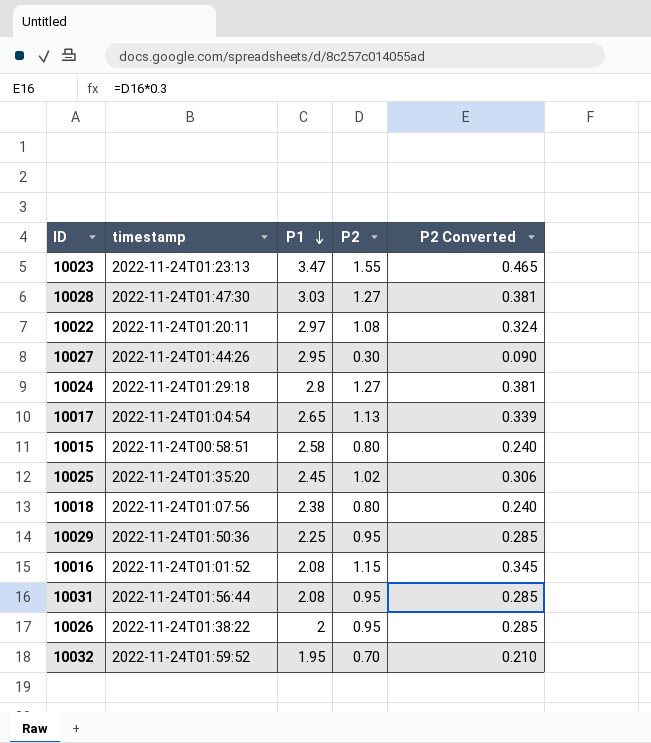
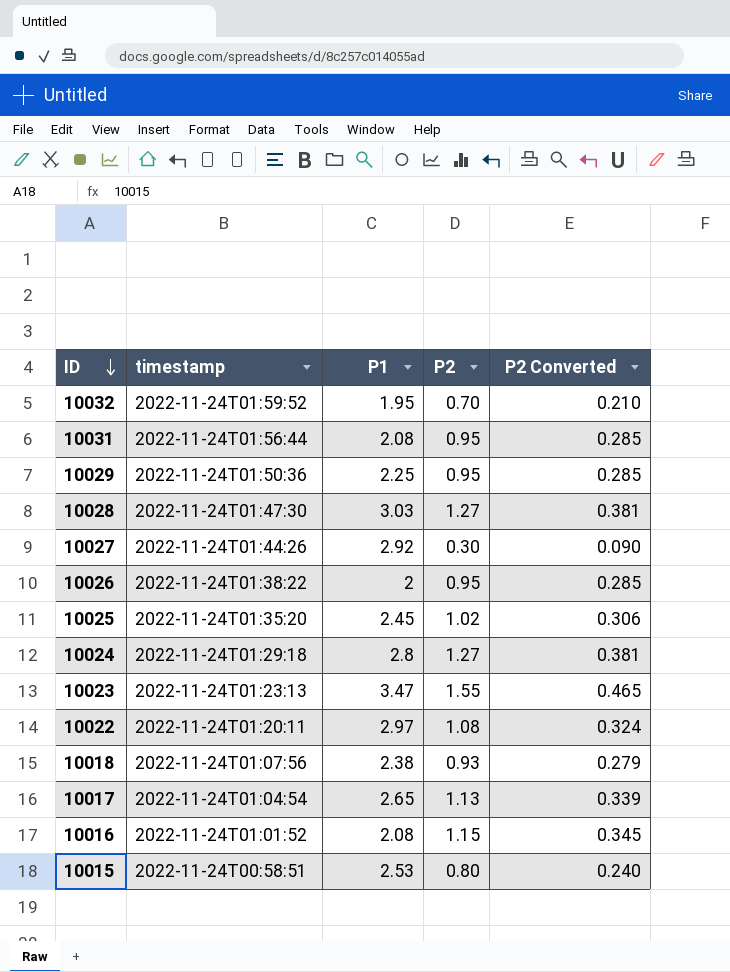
row order: P1 descending -> ID descending
10027 | P1: 2.95 -> 2.92
10018 | P2: 0.80 -> 0.93
10018 | P2 Converted: 0.240 -> 0.279
10015 | P1: 2.58 -> 2.53

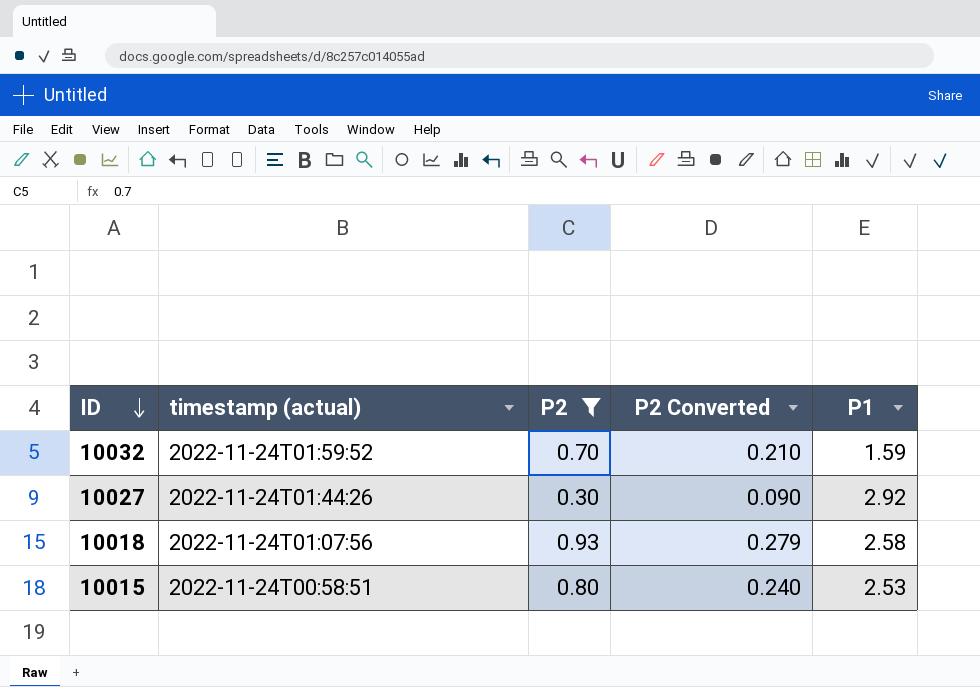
filter: none -> P2 <= 0.93
column name: timestamp -> timestamp (actual)
column P1 | position: 3 -> 5
10032 | P1: 1.95 -> 1.59
10018 | P1: 2.38 -> 2.58

